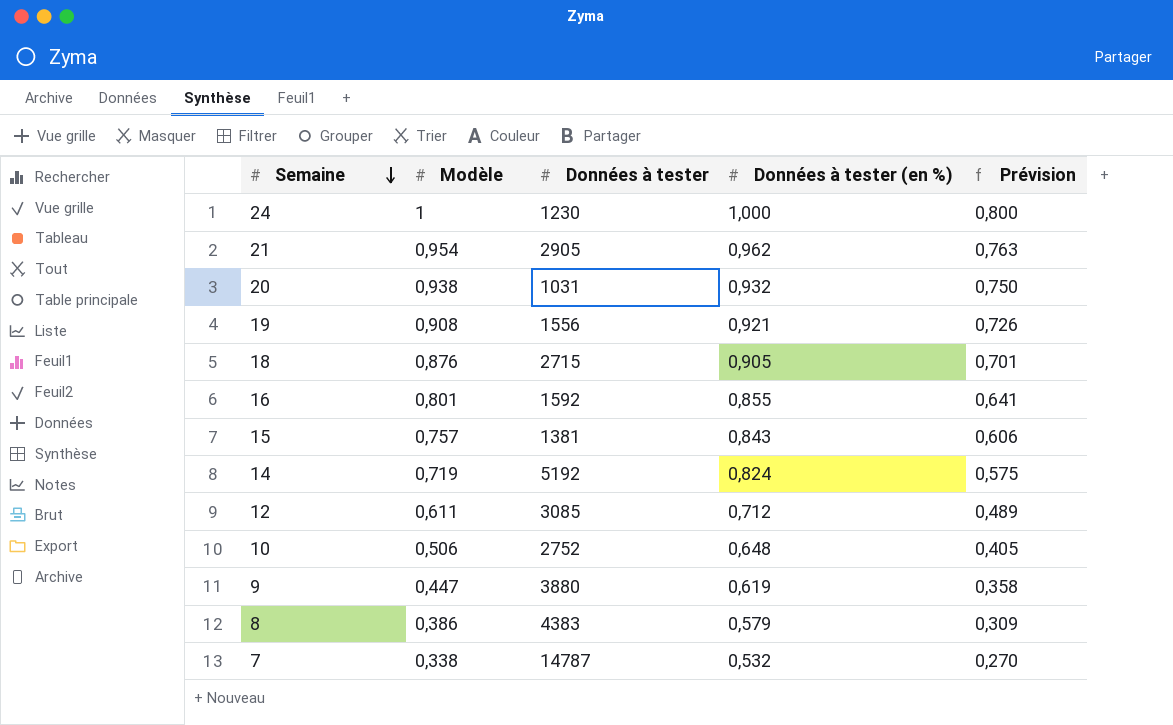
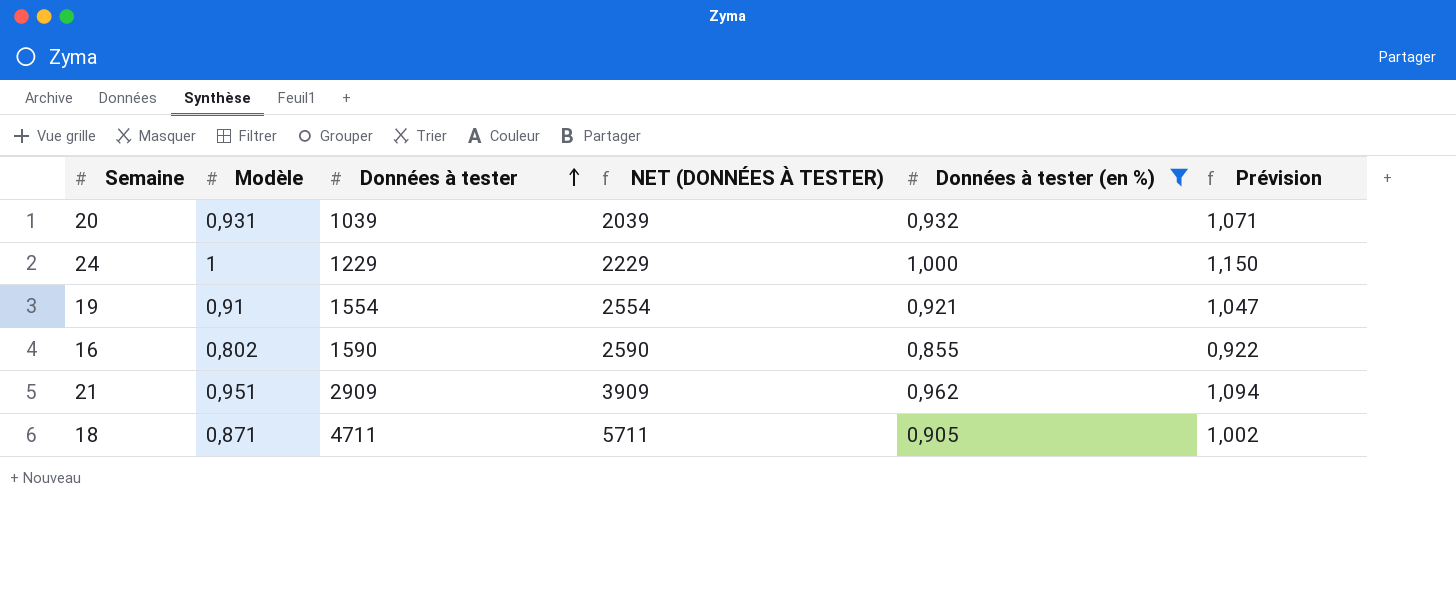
filter: none -> Données à tester (en %) >= 0,855
row order: Semaine descending -> Données à tester ascending
column NET (DONNÉES À TESTER) | formula: none -> [Données à tester] + 1000
column Prévision | formula: [Modèle] * 0,8 -> [Modèle] * 1,15
20 | Modèle: 0,938 -> 0,931
20 | Données à tester: 1031 -> 1039
24 | Données à tester: 1230 -> 1229
19 | Modèle: 0,908 -> 0,91
19 | Données à tester: 1556 -> 1554
16 | Modèle: 0,801 -> 0,802
16 | Données à tester: 1592 -> 1590
21 | Modèle: 0,954 -> 0,951
21 | Données à tester: 2905 -> 2909
18 | Modèle: 0,876 -> 0,871
18 | Données à tester: 2715 -> 4711

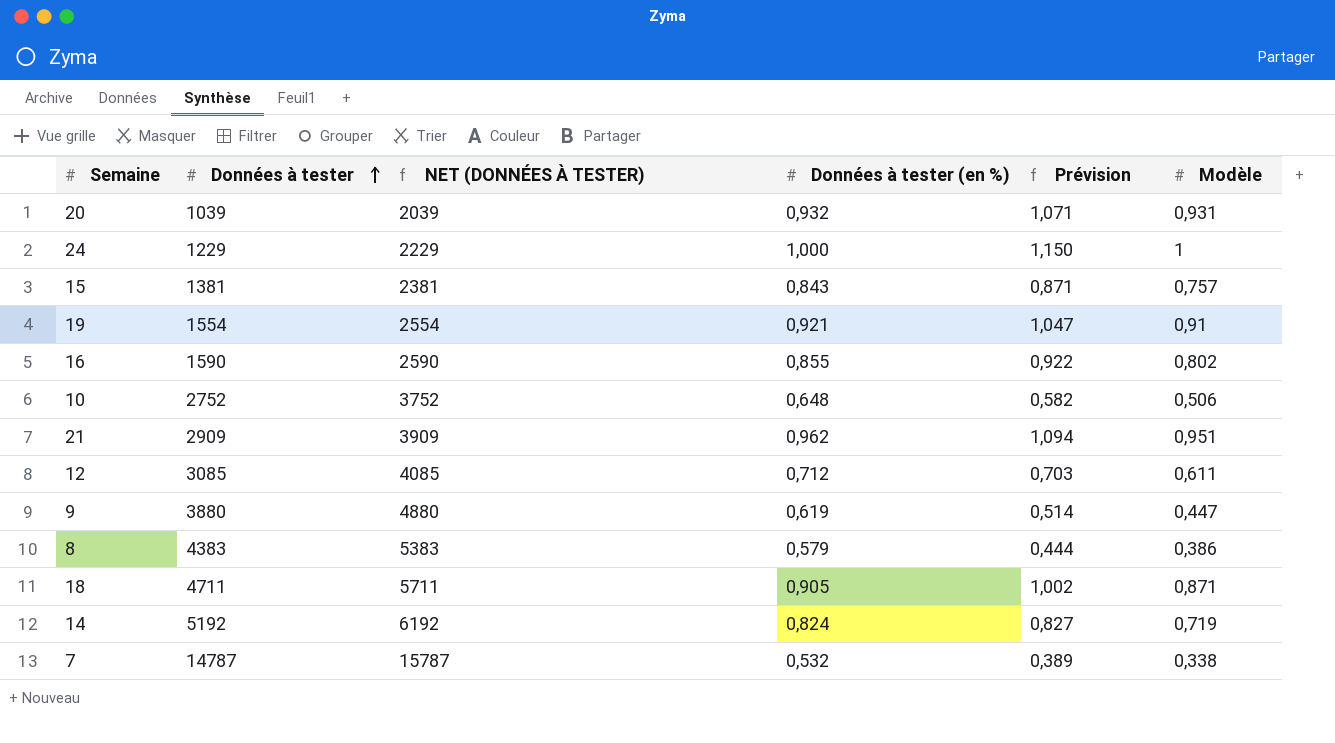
filter: Données à tester (en %) >= 0,855 -> none
column Modèle | position: 2 -> 6

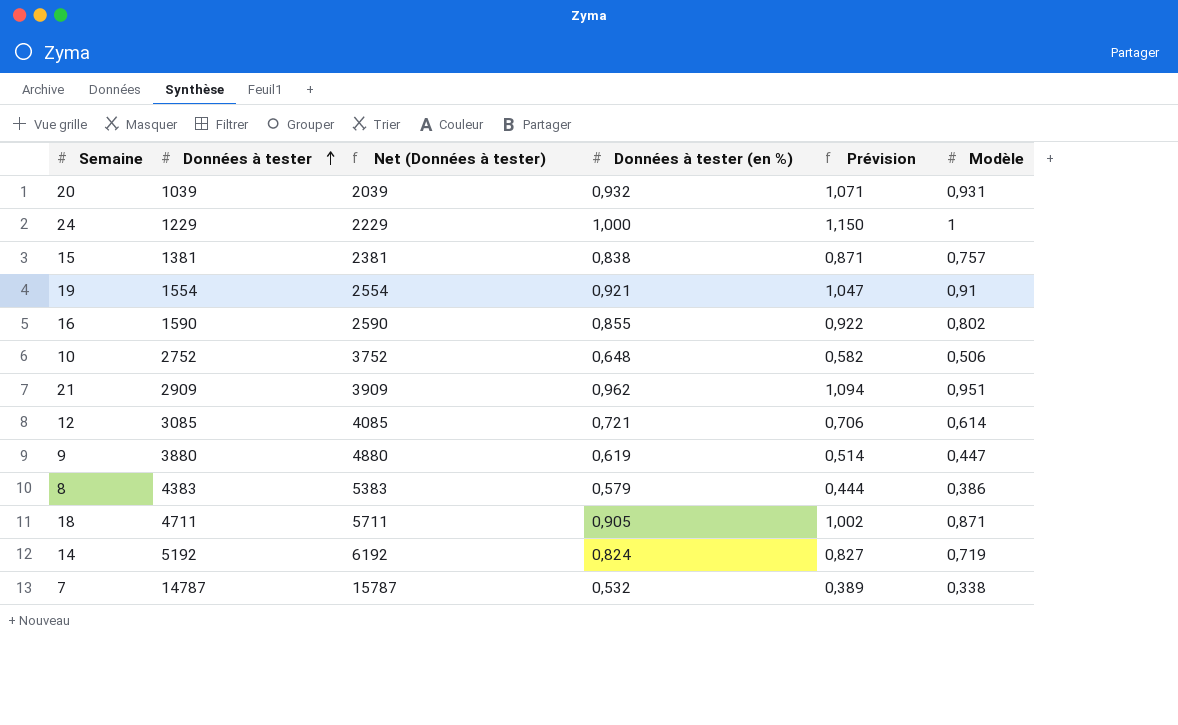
column name: NET (DONNÉES À TESTER) -> Net (Données à tester)
15 | Données à tester (en %): 0,843 -> 0,838
12 | Données à tester (en %): 0,712 -> 0,721
12 | Prévision: 0,703 -> 0,706
12 | Modèle: 0,611 -> 0,614

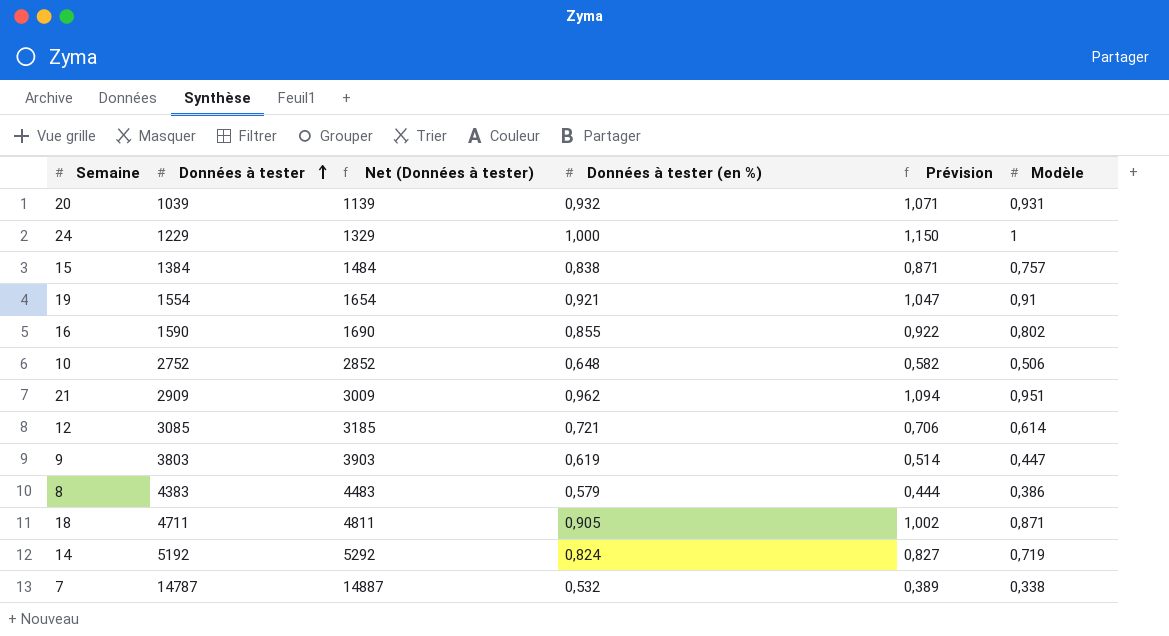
column Net (Données à tester) | formula: [Données à tester] + 1000 -> [Données à tester] + 100
15 | Données à tester: 1381 -> 1384
9 | Données à tester: 3880 -> 3803

